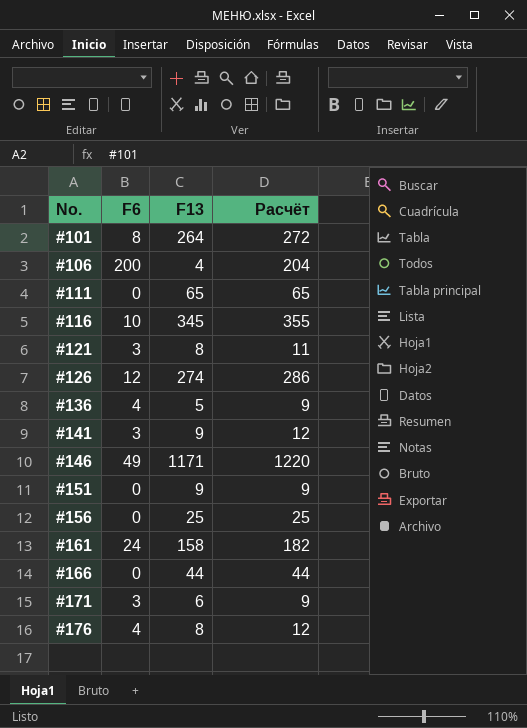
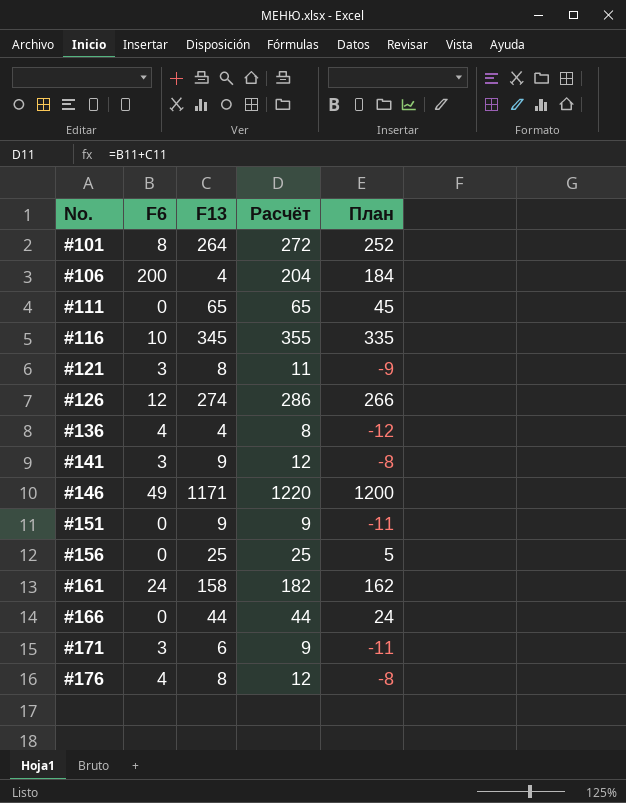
column План | formula: none -> [Расчёт] - 20
#136 | F13: 5 -> 4
#136 | Расчёт: 9 -> 8

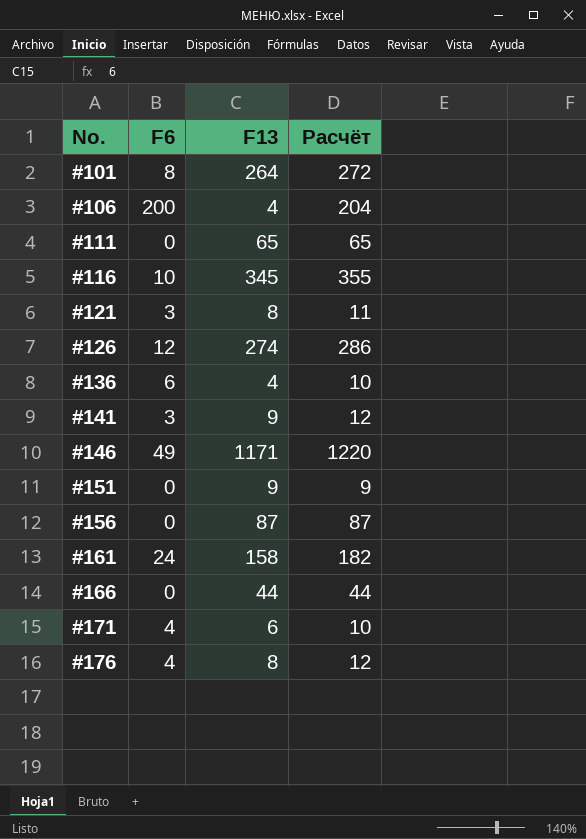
column План | formula: [Расчёт] - 20 -> none
#136 | F6: 4 -> 6
#136 | Расчёт: 8 -> 10
#156 | F13: 25 -> 87
#156 | Расчёт: 25 -> 87
#171 | F6: 3 -> 4
#171 | Расчёт: 9 -> 10

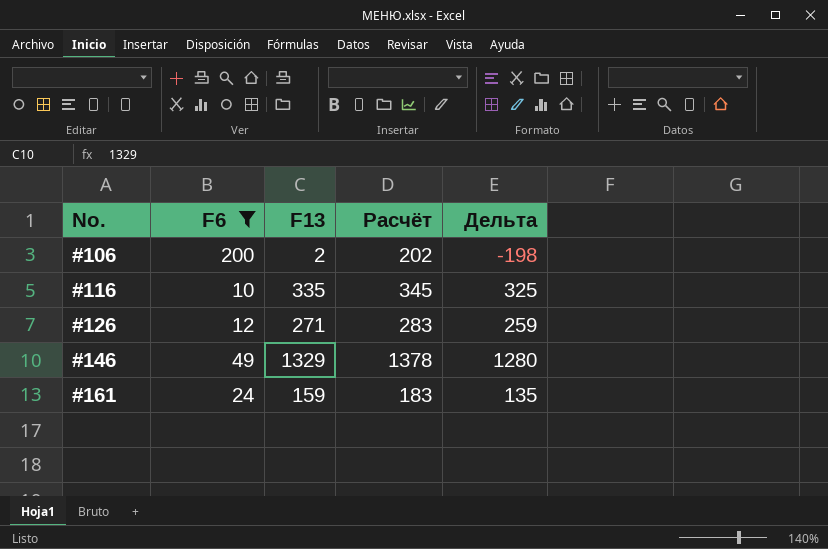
filter: none -> F6 >= 10
column Дельта | formula: none -> [F13] - [F6]
#106 | F13: 4 -> 2
#106 | Расчёт: 204 -> 202
#116 | F13: 345 -> 335
#116 | Расчёт: 355 -> 345
#126 | F13: 274 -> 271
#126 | Расчёт: 286 -> 283
#146 | F13: 1171 -> 1329
#146 | Расчёт: 1220 -> 1378
#161 | F13: 158 -> 159
#161 | Расчёт: 182 -> 183

